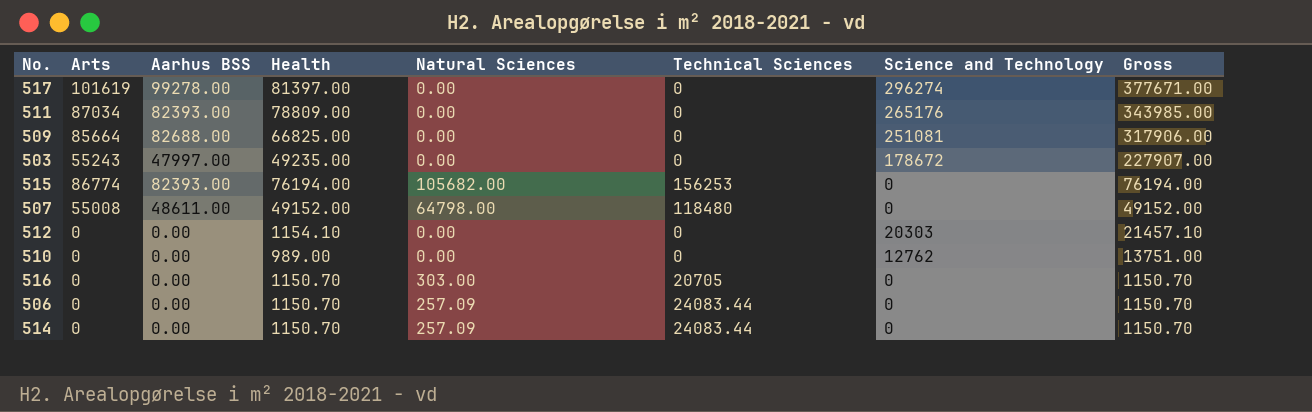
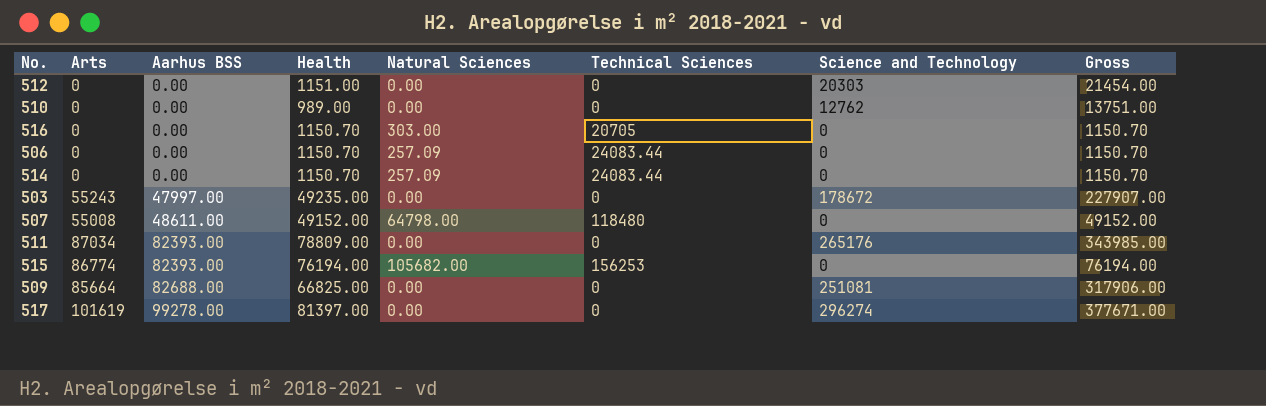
row order: Gross descending -> Aarhus BSS ascending
512 | Health: 1154.10 -> 1151.00
512 | Gross: 21457.10 -> 21454.00

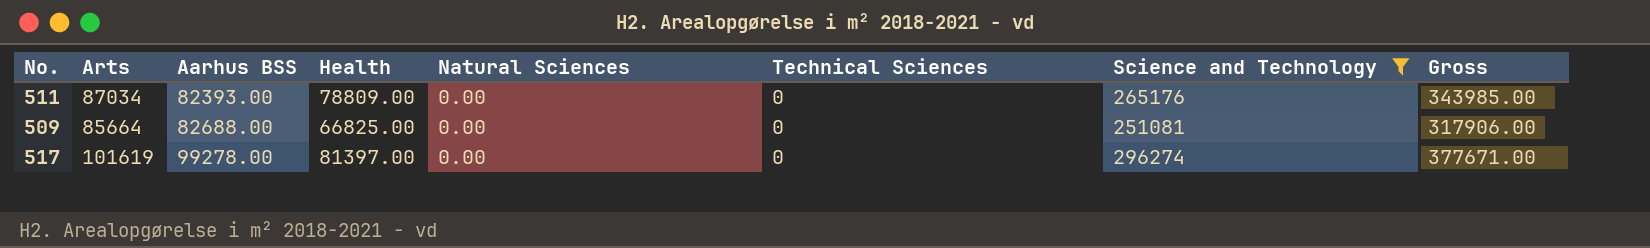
filter: none -> Science and Technology >= 251081

